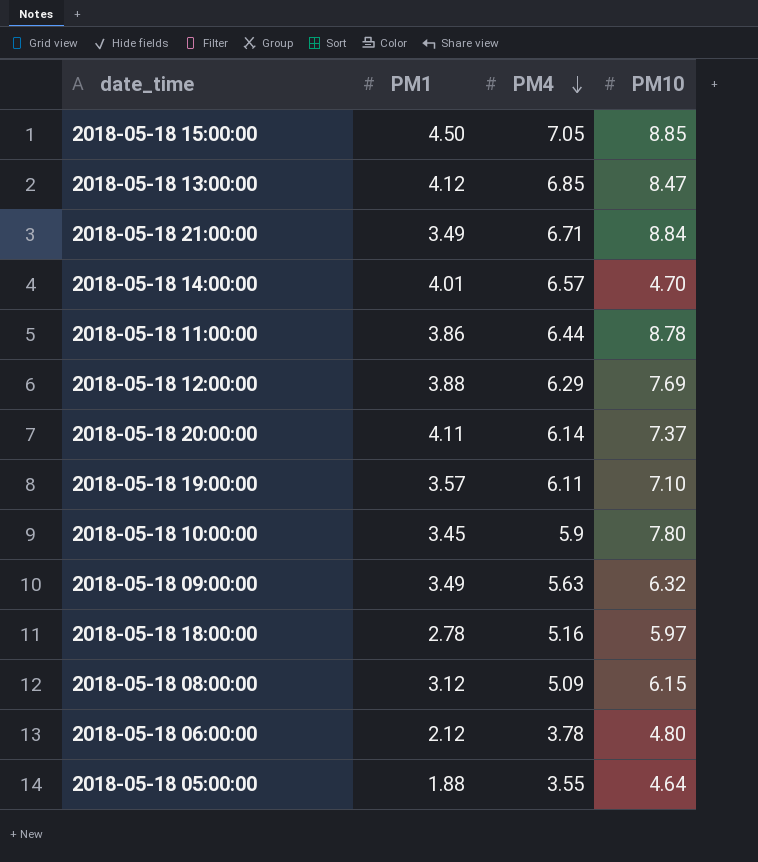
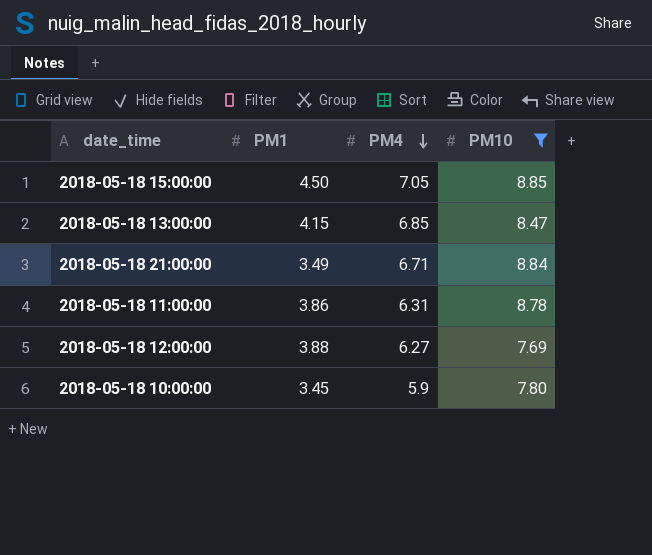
filter: none -> PM10 >= 7.69
2018-05-18 13:00:00 | PM1: 4.12 -> 4.15
2018-05-18 11:00:00 | PM4: 6.44 -> 6.31
2018-05-18 12:00:00 | PM4: 6.29 -> 6.27

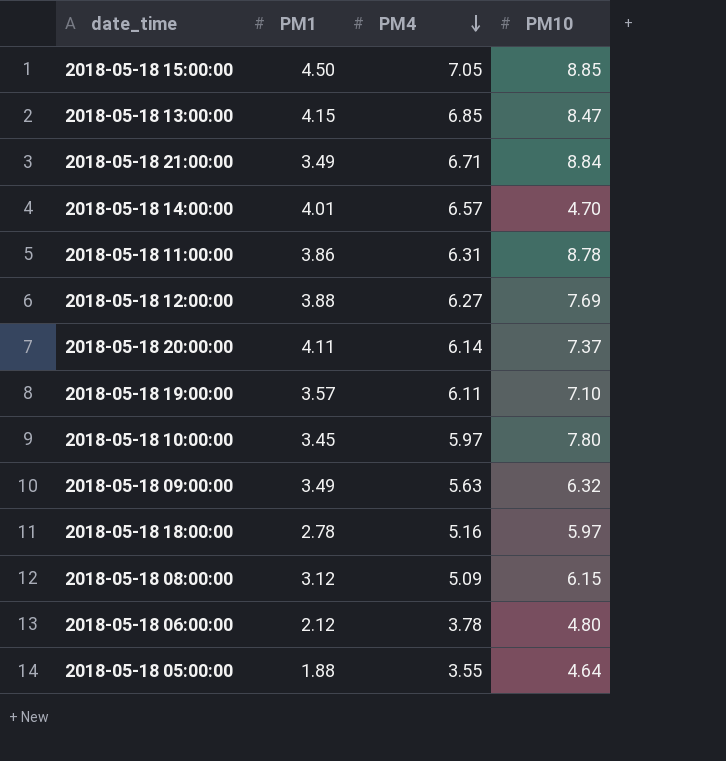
filter: PM10 >= 7.69 -> none
2018-05-18 10:00:00 | PM4: 5.9 -> 5.97

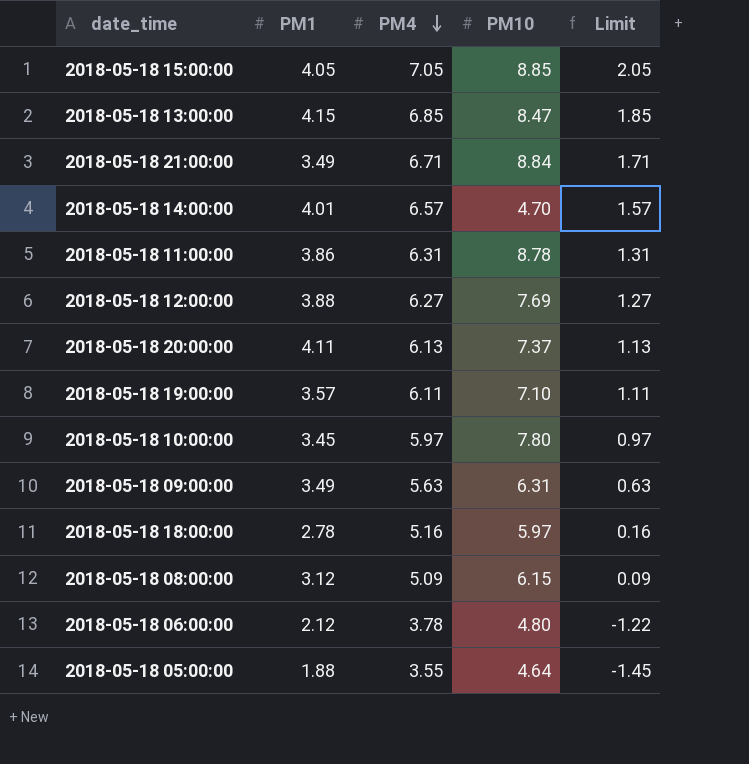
column Limit | formula: none -> [PM4] - 5
2018-05-18 15:00:00 | PM1: 4.50 -> 4.05
2018-05-18 20:00:00 | PM4: 6.14 -> 6.13
2018-05-18 09:00:00 | PM10: 6.32 -> 6.31

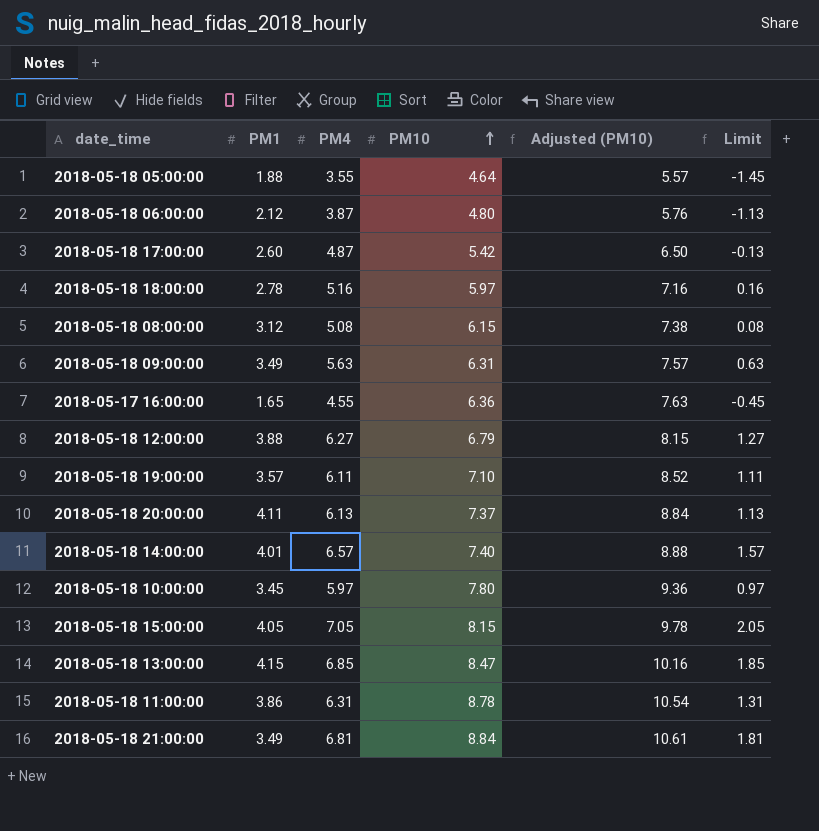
row order: PM4 descending -> PM10 ascending
column Adjusted (PM10) | formula: none -> [PM10] * 1.2
2018-05-18 06:00:00 | PM4: 3.78 -> 3.87
2018-05-18 06:00:00 | Limit: -1.22 -> -1.13
row 2018-05-18 17:00:00: none -> 2.60 | 4.87 | 5.42 | 6.50 | -0.13
2018-05-18 08:00:00 | PM4: 5.09 -> 5.08
2018-05-18 08:00:00 | Limit: 0.09 -> 0.08
row 2018-05-17 16:00:00: none -> 1.65 | 4.55 | 6.36 | 7.63 | -0.45
2018-05-18 12:00:00 | PM10: 7.69 -> 6.79
2018-05-18 14:00:00 | PM10: 4.70 -> 7.40
2018-05-18 15:00:00 | PM10: 8.85 -> 8.15
2018-05-18 21:00:00 | PM4: 6.71 -> 6.81
2018-05-18 21:00:00 | Limit: 1.71 -> 1.81

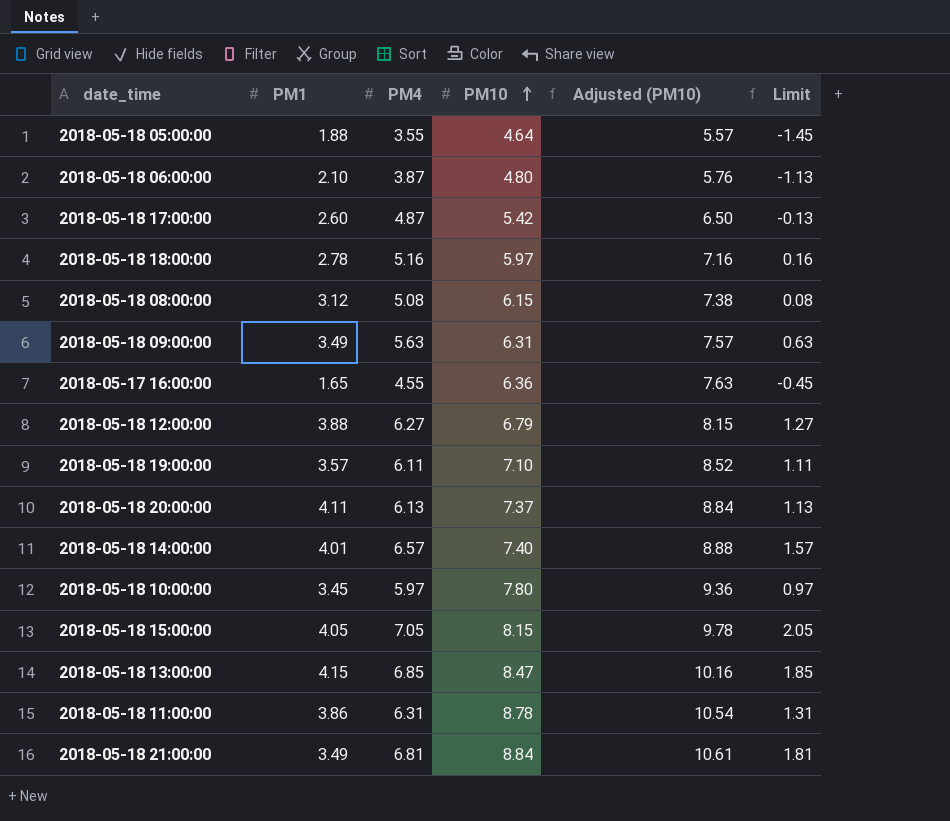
2018-05-18 06:00:00 | PM1: 2.12 -> 2.10

